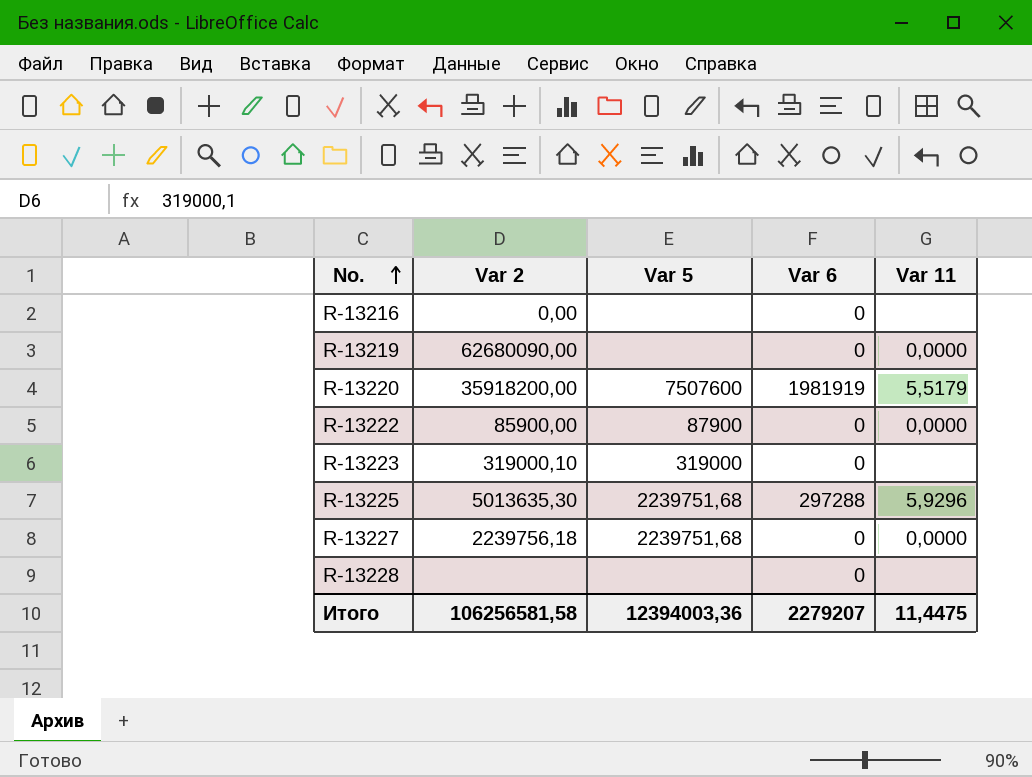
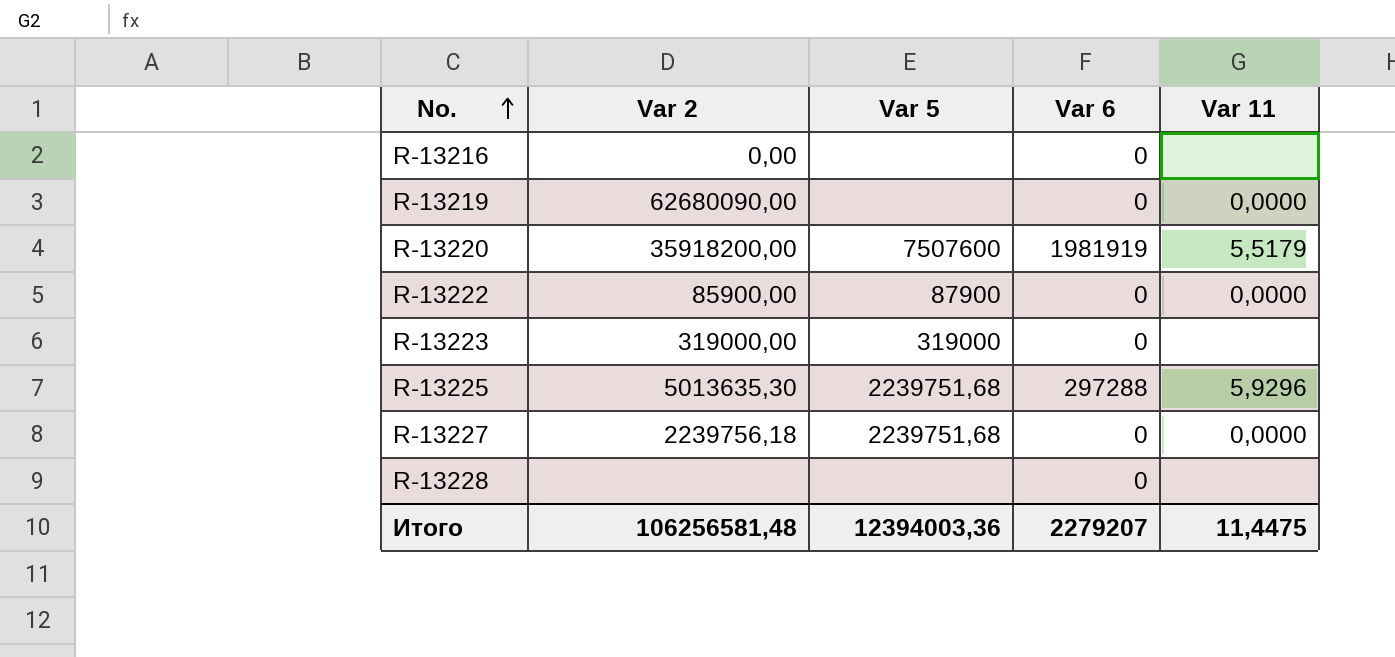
R-13223 | Var 2: 319000,10 -> 319000,00
Итого | Var 2: 106256581,58 -> 106256581,48

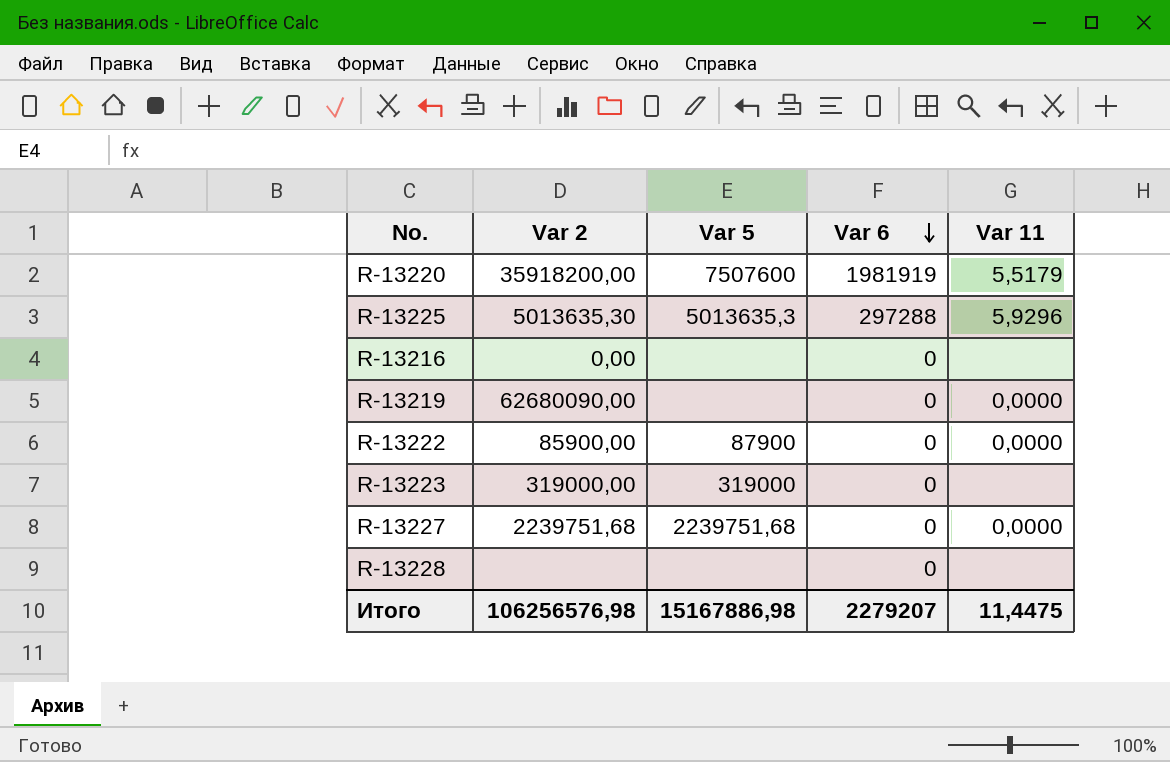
row order: No. ascending -> Var 6 descending
R-13225 | Var 5: 2239751,68 -> 5013635,3
R-13227 | Var 2: 2239756,18 -> 2239751,68
Итого | Var 2: 106256581,48 -> 106256576,98
Итого | Var 5: 12394003,36 -> 15167886,98

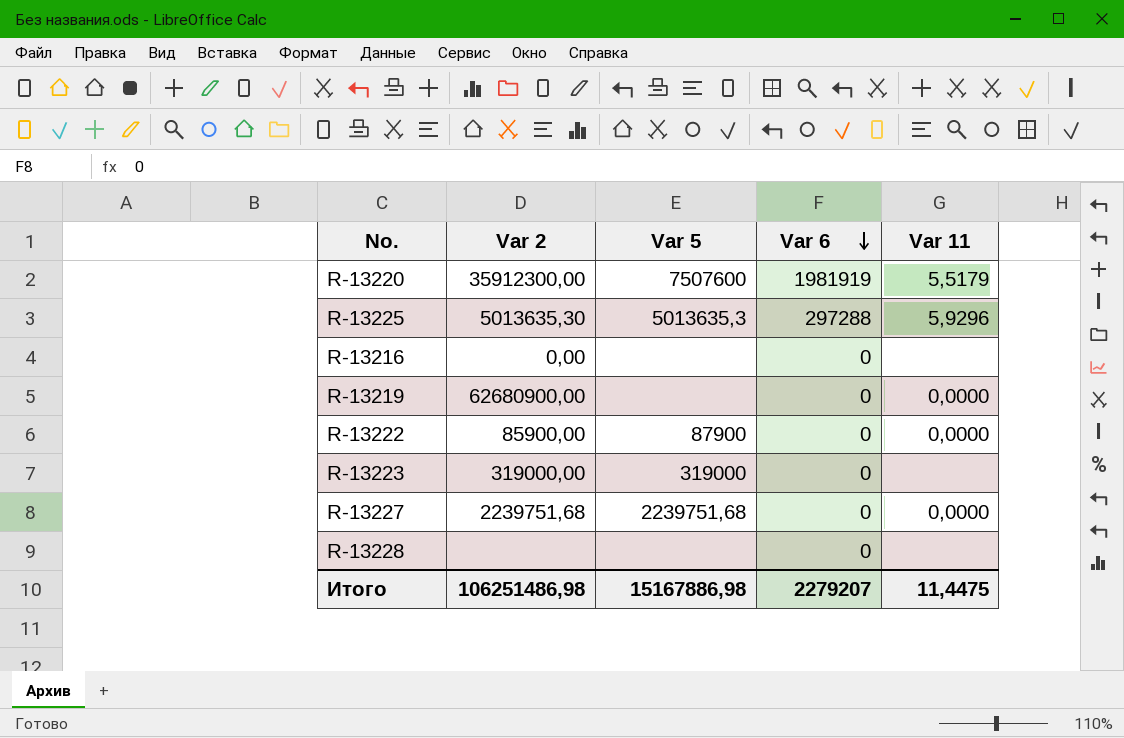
R-13220 | Var 2: 35918200,00 -> 35912300,00
R-13219 | Var 2: 62680090,00 -> 62680900,00
Итого | Var 2: 106256576,98 -> 106251486,98

